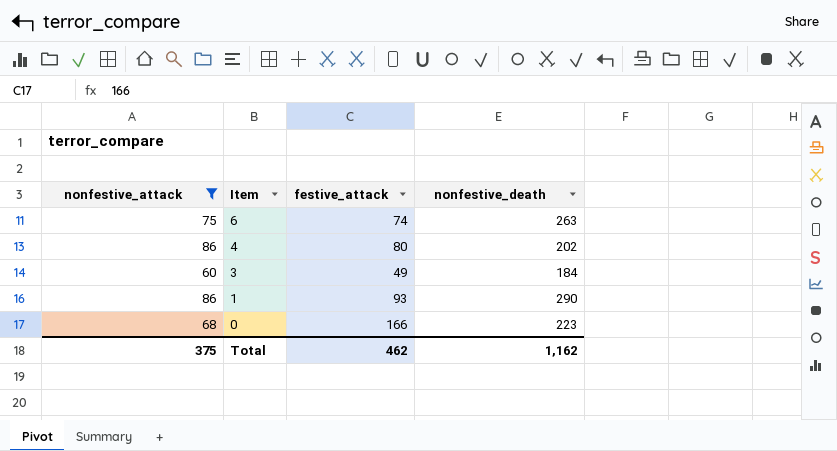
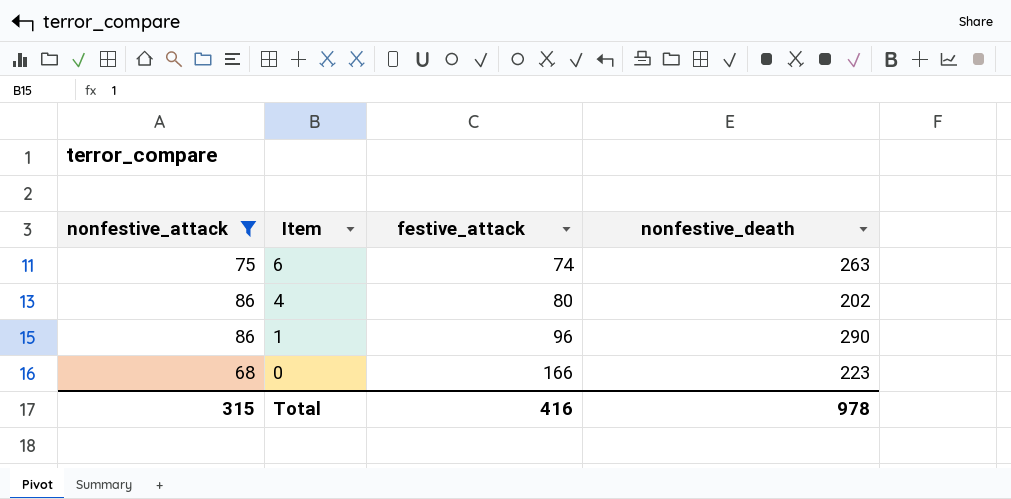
row 3: 60 | 49 | 184 -> none
1 | festive_attack: 93 -> 96
Total | nonfestive_attack: 375 -> 315
Total | festive_attack: 462 -> 416
Total | nonfestive_death: 1,162 -> 978

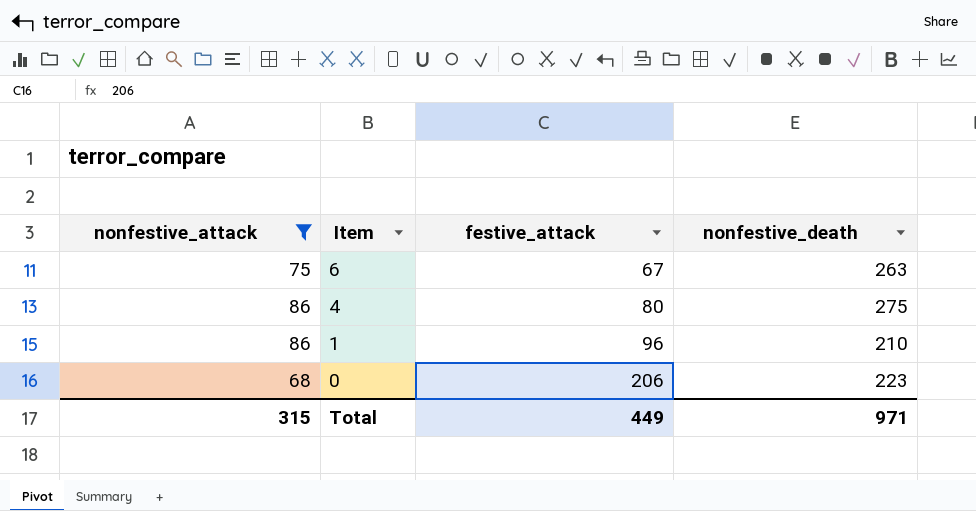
6 | festive_attack: 74 -> 67
4 | nonfestive_death: 202 -> 275
1 | nonfestive_death: 290 -> 210
0 | festive_attack: 166 -> 206
Total | festive_attack: 416 -> 449
Total | nonfestive_death: 978 -> 971

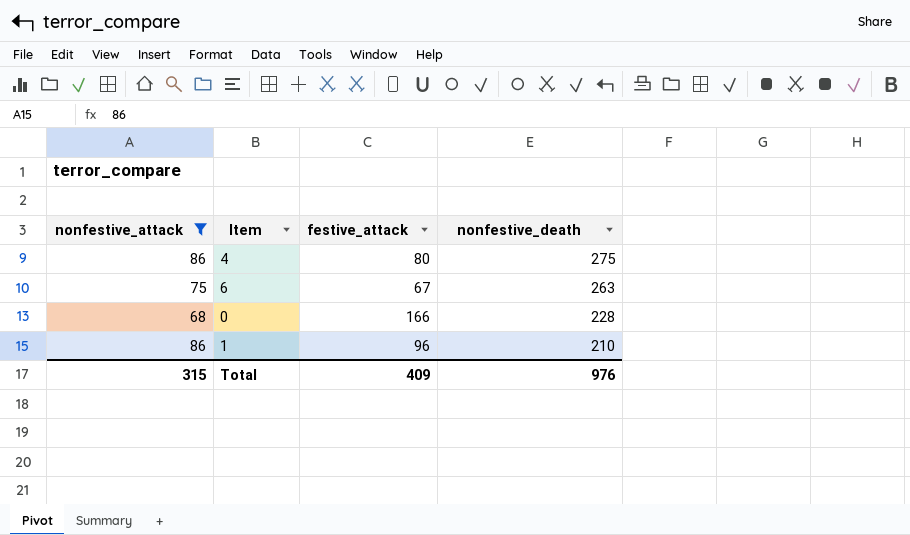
row order: Item descending -> nonfestive_death descending
0 | festive_attack: 206 -> 166
0 | nonfestive_death: 223 -> 228
Total | festive_attack: 449 -> 409
Total | nonfestive_death: 971 -> 976

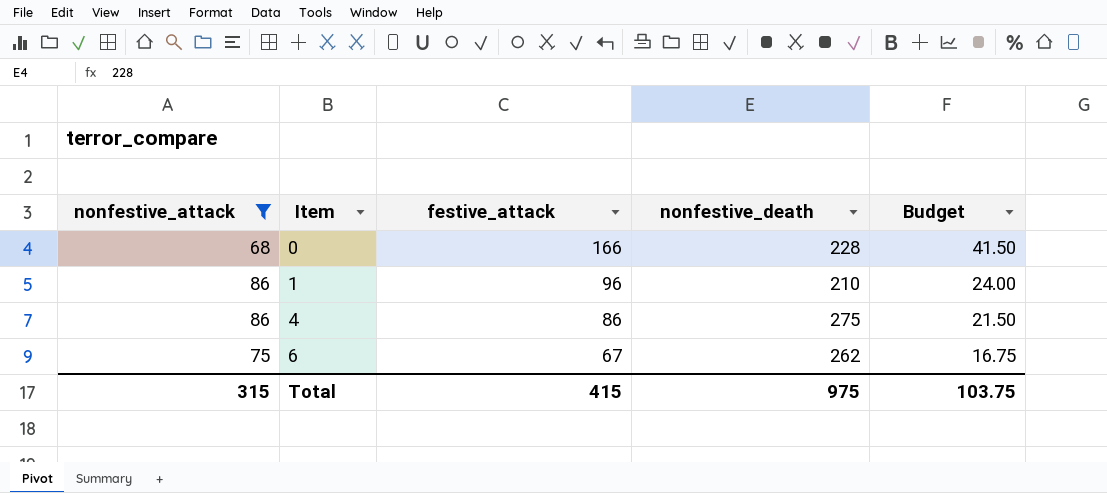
row order: nonfestive_death descending -> Item ascending
column Budget | formula: none -> [festive_attack] * 0.25
4 | festive_attack: 80 -> 86
6 | nonfestive_death: 263 -> 262
Total | festive_attack: 409 -> 415
Total | nonfestive_death: 976 -> 975

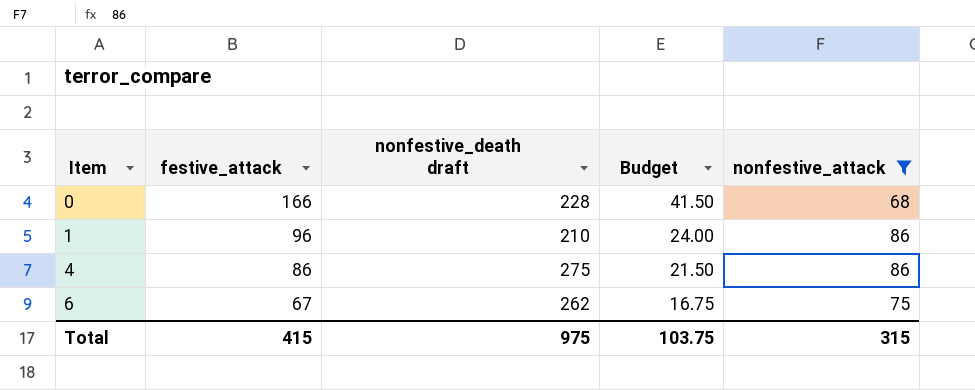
column name: nonfestive_death -> nonfestive_death draft
column nonfestive_attack | position: 1 -> 5

